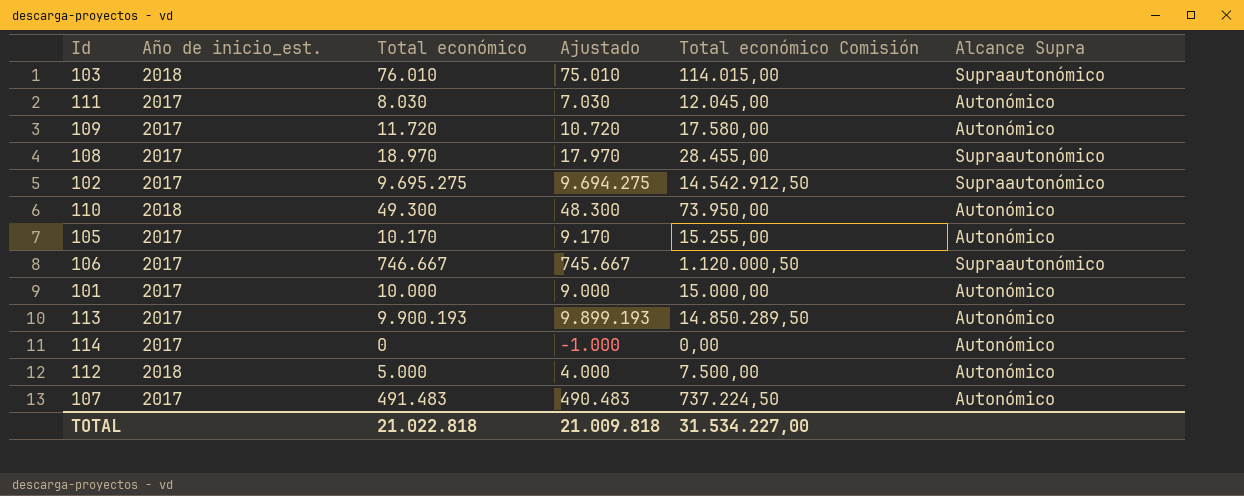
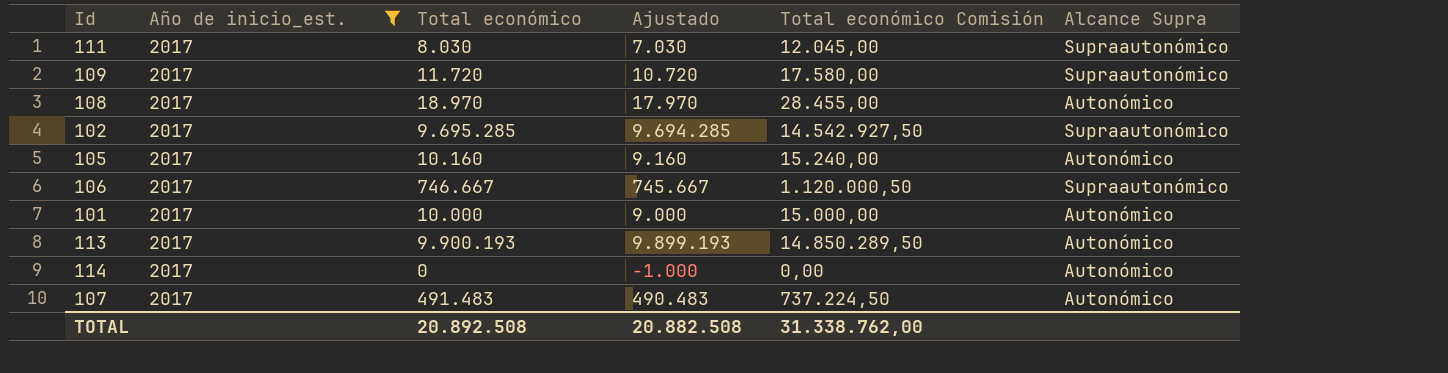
filter: none -> Año de inicio_est. = 2017
111 | Alcance Supra: Autonómico -> Supraautonómico
109 | Alcance Supra: Autonómico -> Supraautonómico
108 | Alcance Supra: Supraautonómico -> Autonómico
102 | Total económico: 9.695.275 -> 9.695.285
102 | Ajustado: 9.694.275 -> 9.694.285
102 | Total económico Comisión: 14.542.912,50 -> 14.542.927,50
105 | Total económico: 10.170 -> 10.160
105 | Ajustado: 9.170 -> 9.160
105 | Total económico Comisión: 15.255,00 -> 15.240,00
TOTAL | Total económico: 21.022.818 -> 20.892.508
TOTAL | Ajustado: 21.009.818 -> 20.882.508
TOTAL | Total económico Comisión: 31.534.227,00 -> 31.338.762,00

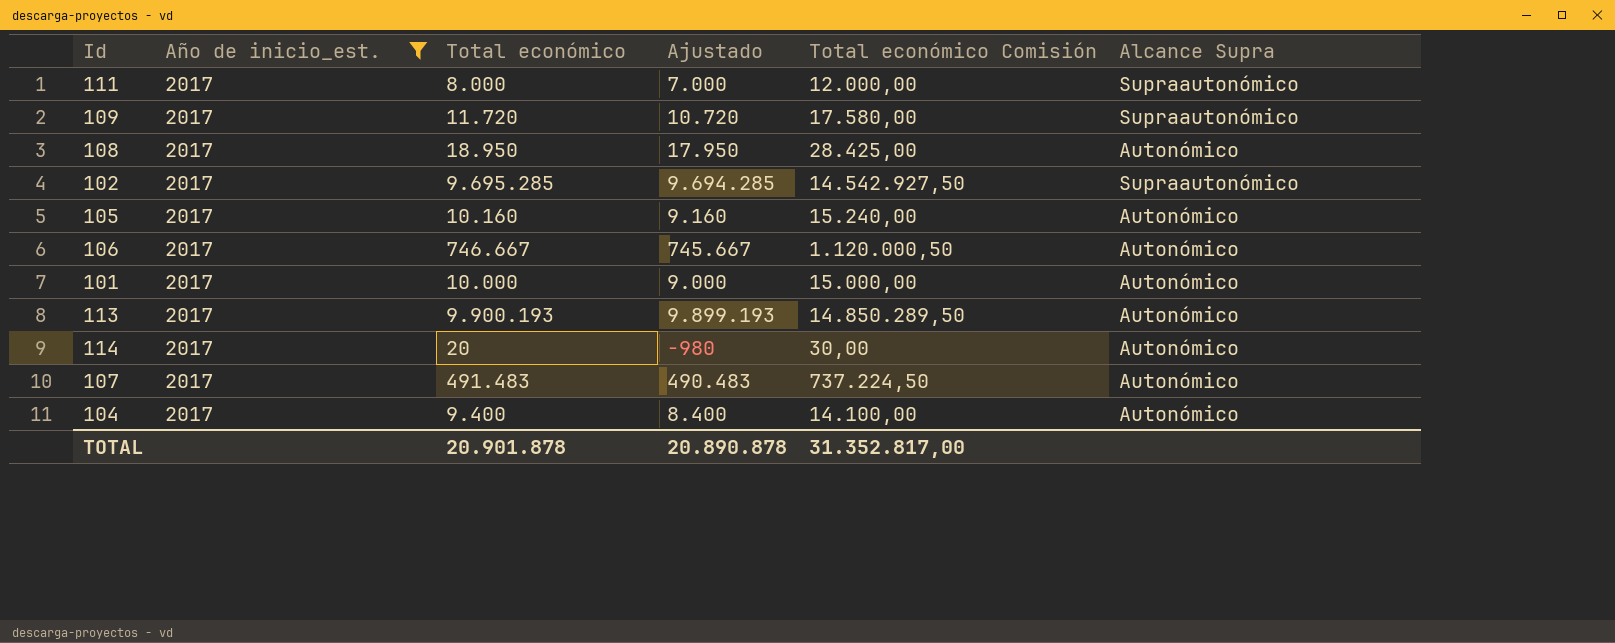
111 | Total económico: 8.030 -> 8.000
111 | Ajustado: 7.030 -> 7.000
111 | Total económico Comisión: 12.045,00 -> 12.000,00
108 | Total económico: 18.970 -> 18.950
108 | Ajustado: 17.970 -> 17.950
108 | Total económico Comisión: 28.455,00 -> 28.425,00
106 | Alcance Supra: Supraautonómico -> Autonómico
114 | Total económico: 0 -> 20
114 | Ajustado: -1.000 -> -980
114 | Total económico Comisión: 0,00 -> 30,00
row 104: none -> 2017 | 9.400 | 8.400 | 14.100,00 | Autonómico
TOTAL | Total económico: 20.892.508 -> 20.901.878
TOTAL | Ajustado: 20.882.508 -> 20.890.878
TOTAL | Total económico Comisión: 31.338.762,00 -> 31.352.817,00

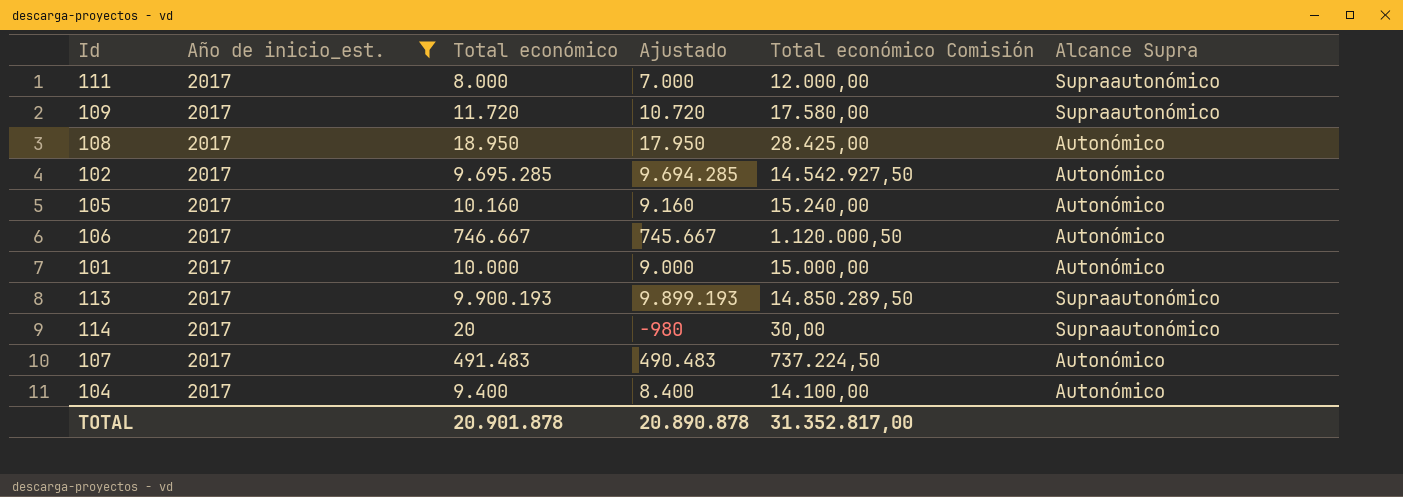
102 | Alcance Supra: Supraautonómico -> Autonómico
113 | Alcance Supra: Autonómico -> Supraautonómico
114 | Alcance Supra: Autonómico -> Supraautonómico

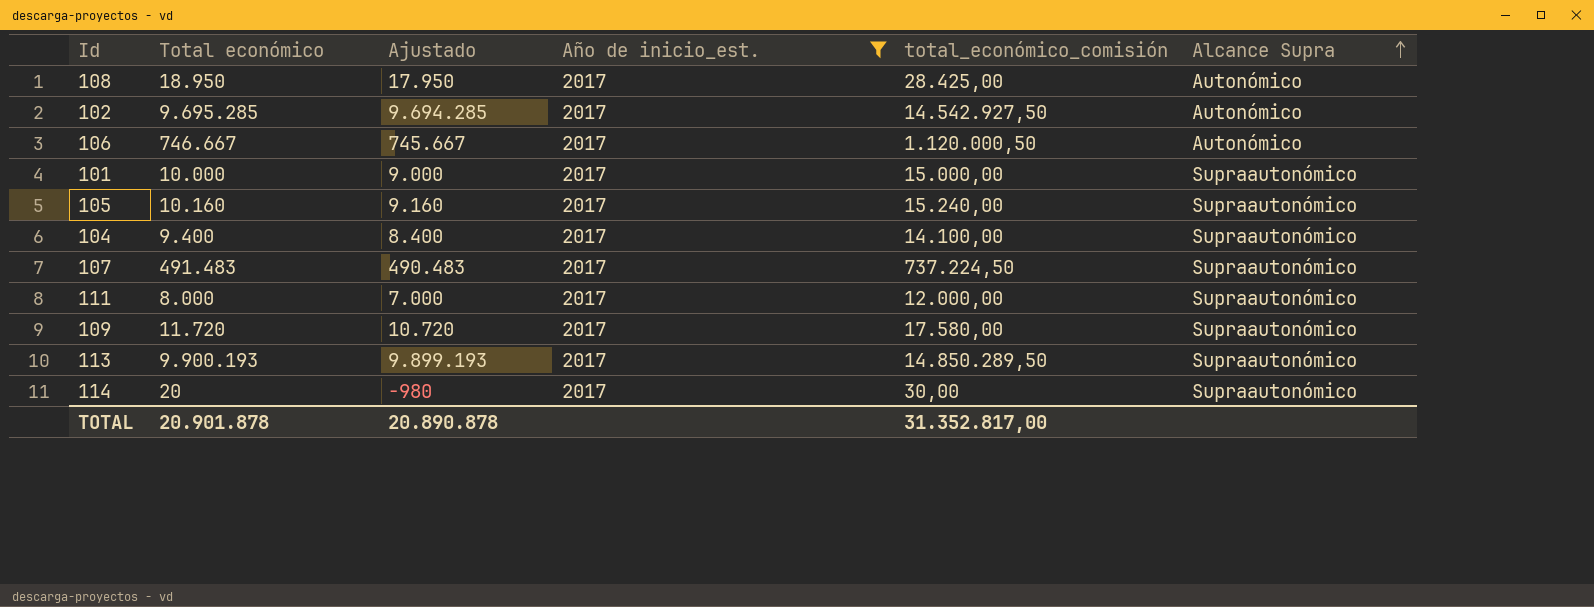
row order: none -> Alcance Supra ascending
column Año de inicio_est. | position: 2 -> 4
column name: Total económico Comisión -> total_económico_comisión
101 | Alcance Supra: Autonómico -> Supraautonómico
105 | Alcance Supra: Autonómico -> Supraautonómico
104 | Alcance Supra: Autonómico -> Supraautonómico
107 | Alcance Supra: Autonómico -> Supraautonómico

